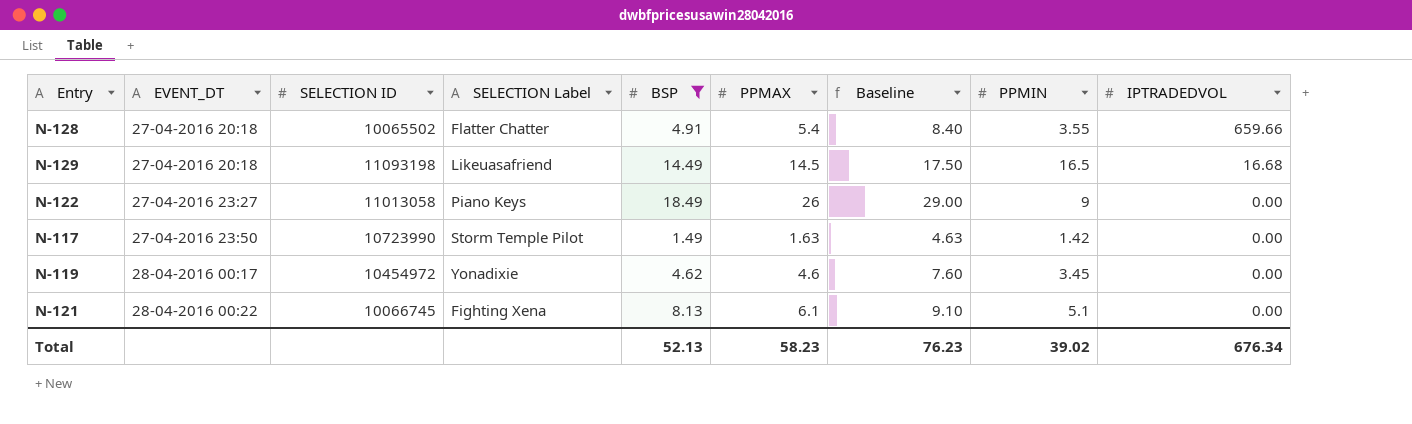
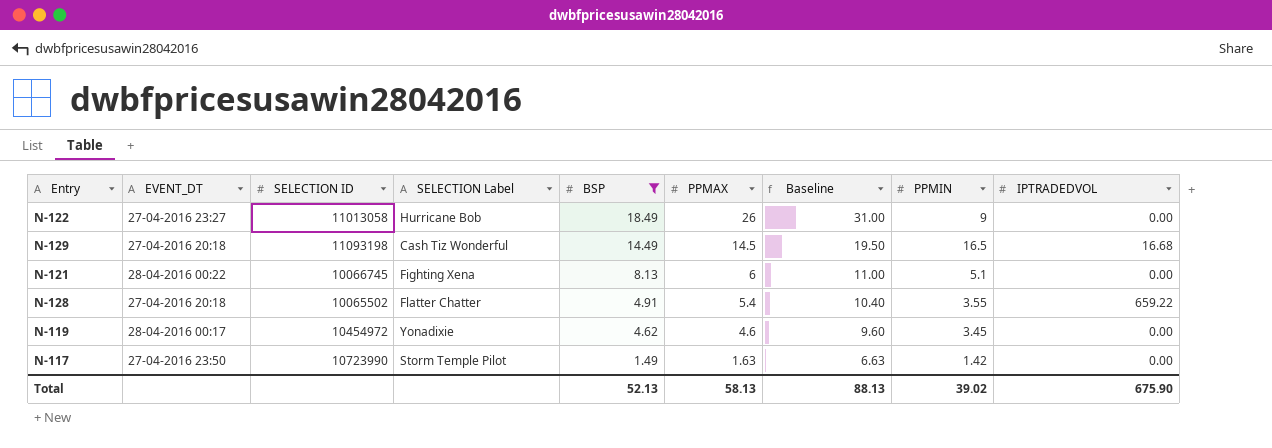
row order: EVENT_DT ascending -> BSP descending
column Baseline | formula: [PPMAX] + 3 -> [PPMAX] + 5
N-122 | SELECTION Label: Piano Keys -> Hurricane Bob
N-129 | SELECTION Label: Likeuasafriend -> Cash Tiz Wonderful
N-121 | PPMAX: 6.1 -> 6
N-128 | IPTRADEDVOL: 659.66 -> 659.22
Total | PPMAX: 58.23 -> 58.13
Total | Baseline: 76.23 -> 88.13
Total | IPTRADEDVOL: 676.34 -> 675.90

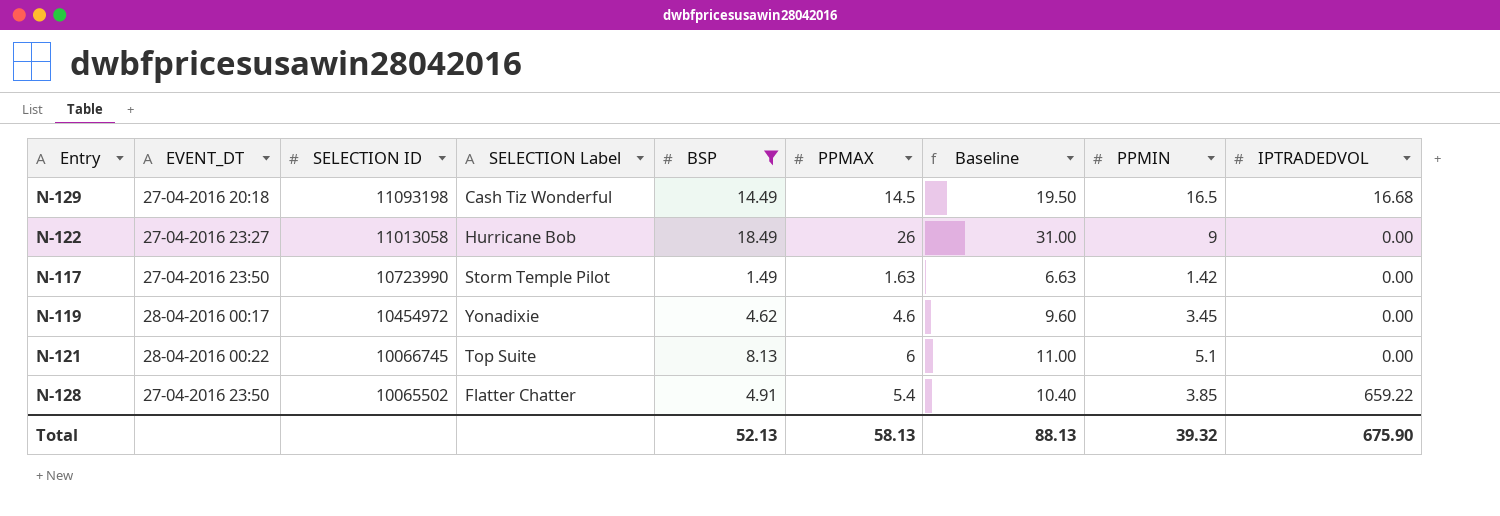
row order: BSP descending -> SELECTION ID descending
N-121 | SELECTION Label: Fighting Xena -> Top Suite
N-128 | EVENT_DT: 27-04-2016 20:18 -> 27-04-2016 23:50
N-128 | PPMIN: 3.55 -> 3.85
Total | PPMIN: 39.02 -> 39.32

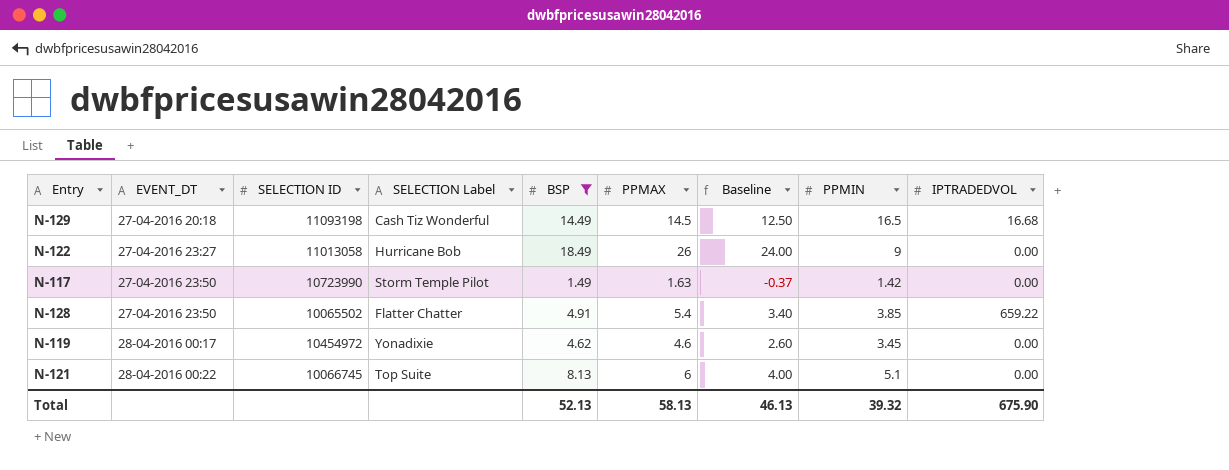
row order: SELECTION ID descending -> EVENT_DT ascending
column Baseline | formula: [PPMAX] + 5 -> [PPMAX] - 2
Total | Baseline: 88.13 -> 46.13

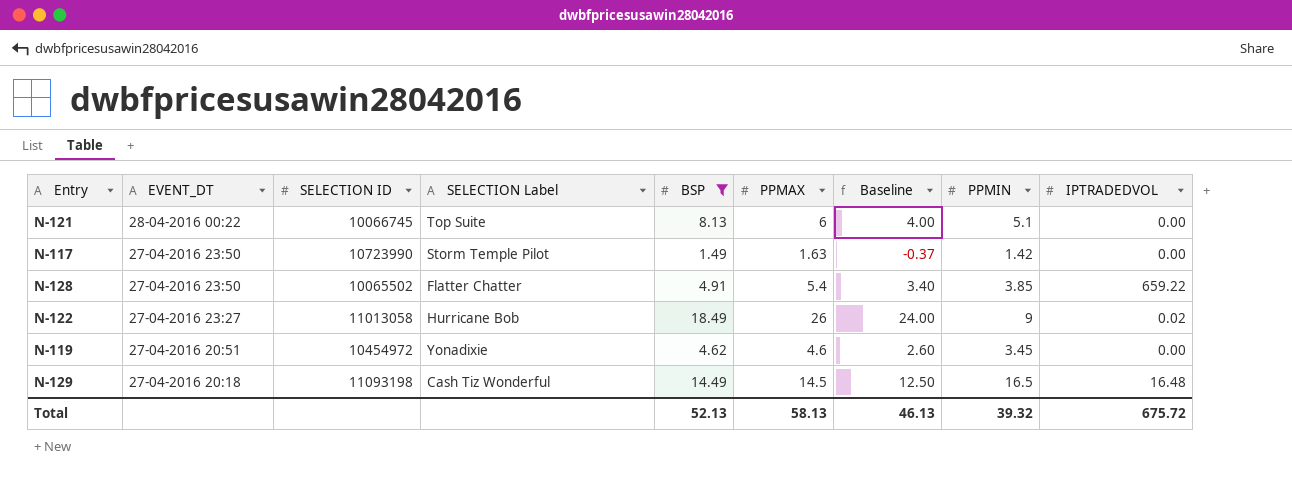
row order: EVENT_DT ascending -> EVENT_DT descending
N-122 | IPTRADEDVOL: 0.00 -> 0.02
N-119 | EVENT_DT: 28-04-2016 00:17 -> 27-04-2016 20:51
N-129 | IPTRADEDVOL: 16.68 -> 16.48
Total | IPTRADEDVOL: 675.90 -> 675.72

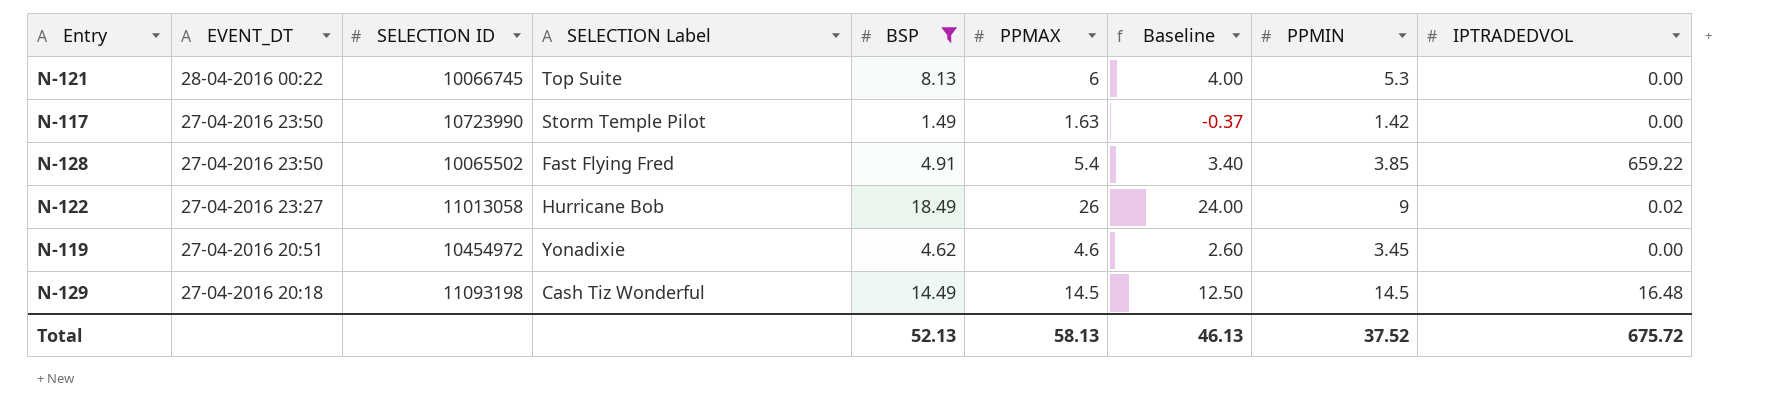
N-121 | PPMIN: 5.1 -> 5.3
N-128 | SELECTION Label: Flatter Chatter -> Fast Flying Fred
N-129 | PPMIN: 16.5 -> 14.5
Total | PPMIN: 39.32 -> 37.52

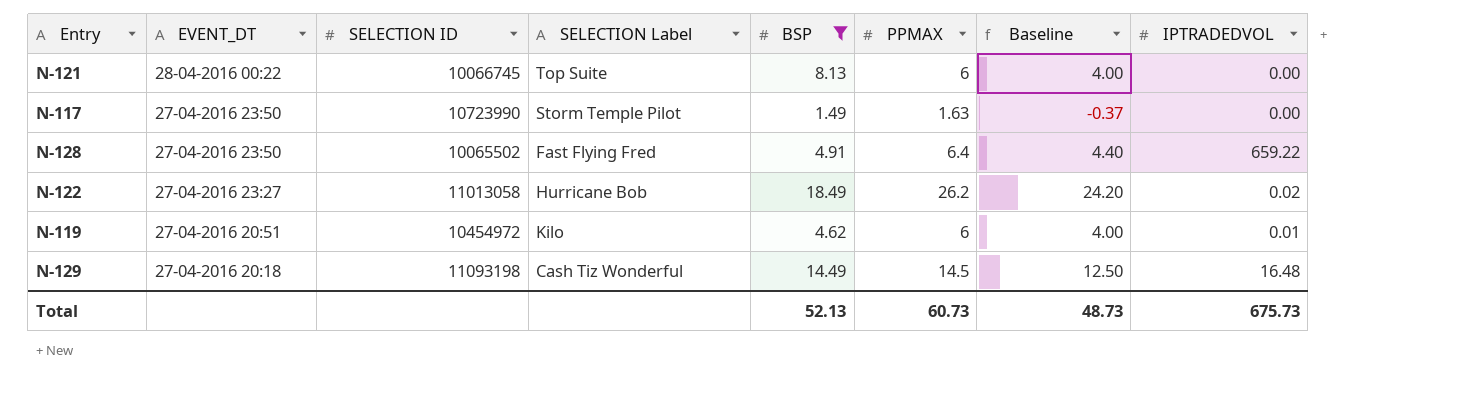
column PPMIN | position: 8 -> none
N-128 | PPMAX: 5.4 -> 6.4
N-128 | Baseline: 3.40 -> 4.40
N-122 | PPMAX: 26 -> 26.2
N-122 | Baseline: 24.00 -> 24.20
N-119 | SELECTION Label: Yonadixie -> Kilo
N-119 | PPMAX: 4.6 -> 6
N-119 | Baseline: 2.60 -> 4.00
N-119 | IPTRADEDVOL: 0.00 -> 0.01
Total | PPMAX: 58.13 -> 60.73
Total | Baseline: 46.13 -> 48.73
Total | IPTRADEDVOL: 675.72 -> 675.73

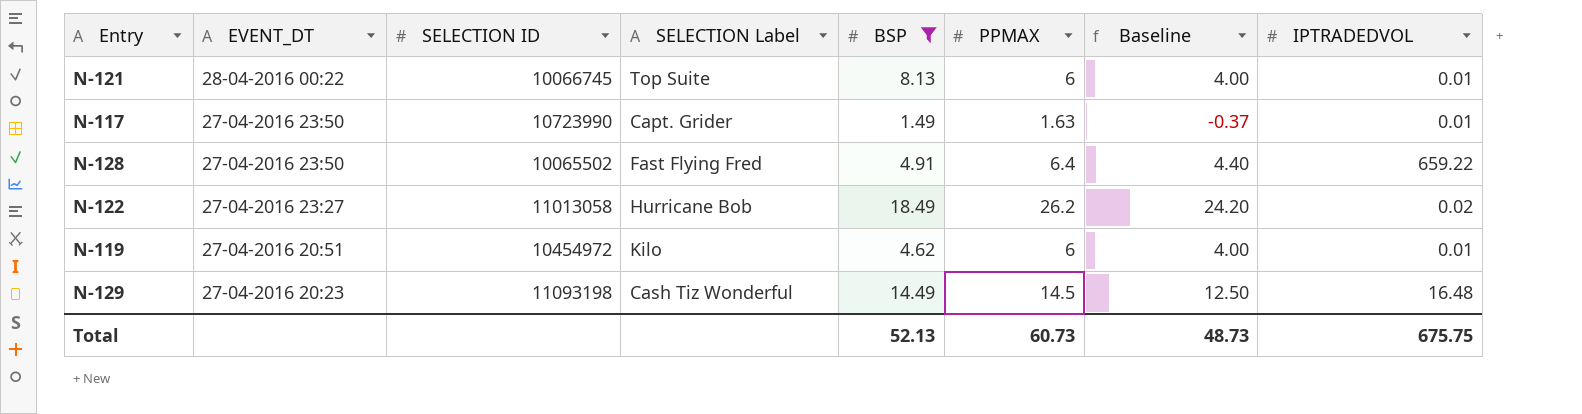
N-121 | IPTRADEDVOL: 0.00 -> 0.01
N-117 | SELECTION Label: Storm Temple Pilot -> Capt. Grider
N-117 | IPTRADEDVOL: 0.00 -> 0.01
N-129 | EVENT_DT: 27-04-2016 20:18 -> 27-04-2016 20:23
Total | IPTRADEDVOL: 675.73 -> 675.75

